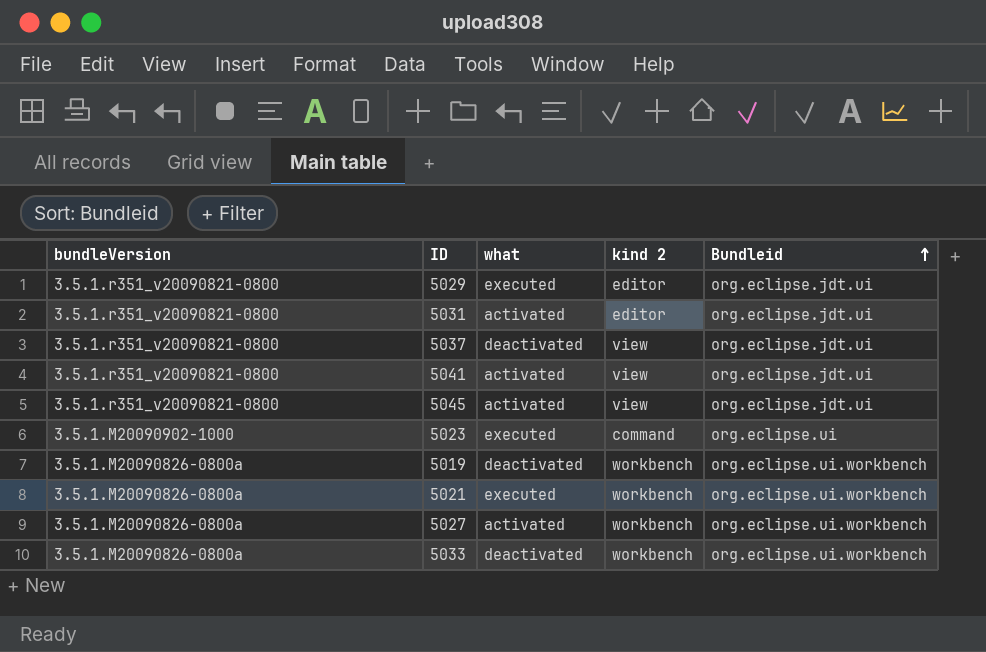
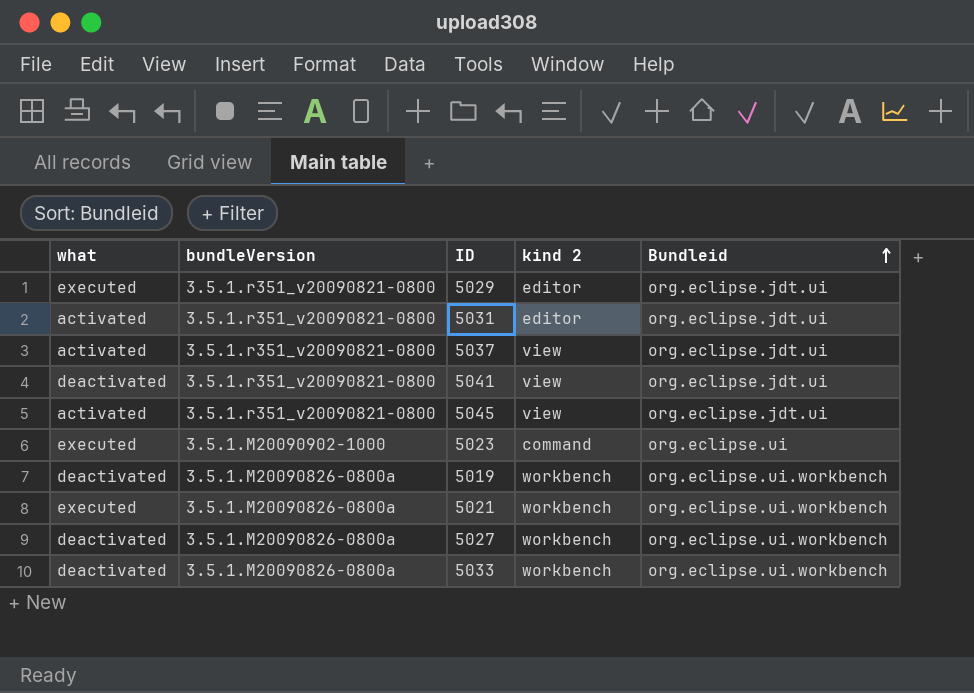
column what | position: 3 -> 1
5037 | what: deactivated -> activated
5041 | what: activated -> deactivated
5027 | what: activated -> deactivated

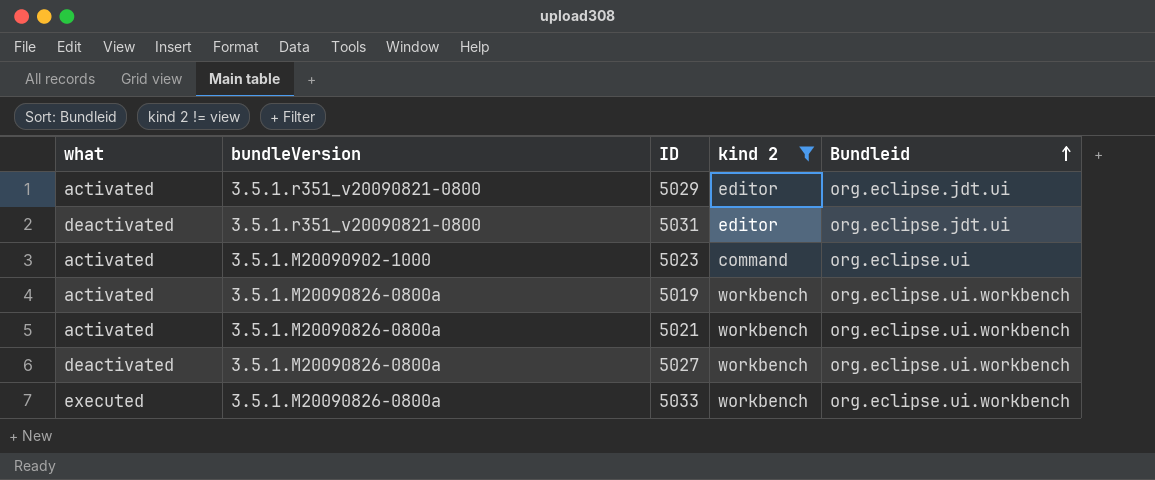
filter: none -> kind 2 != view
5029 | what: executed -> activated
5031 | what: activated -> deactivated
5023 | what: executed -> activated
5019 | what: deactivated -> activated
5021 | what: executed -> activated
5033 | what: deactivated -> executed

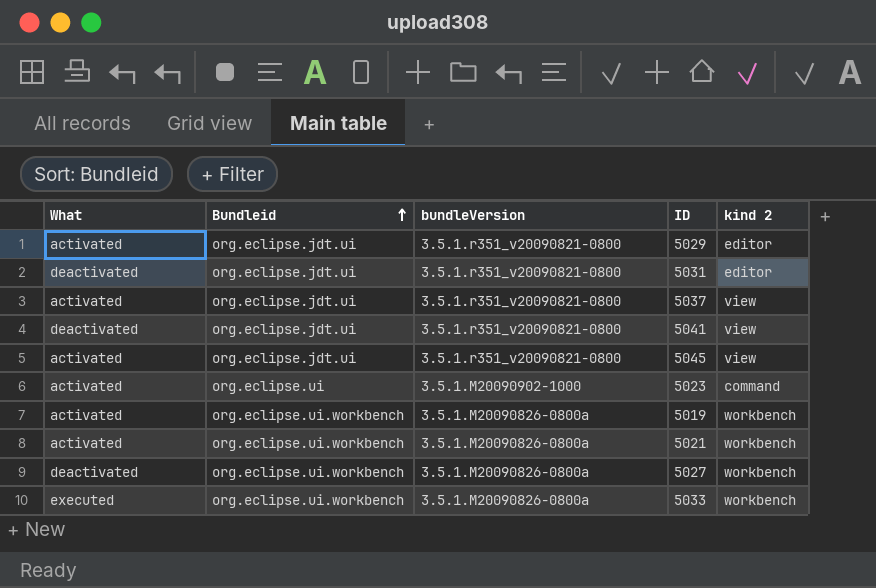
filter: kind 2 != view -> none
column name: what -> What
column Bundleid | position: 5 -> 2

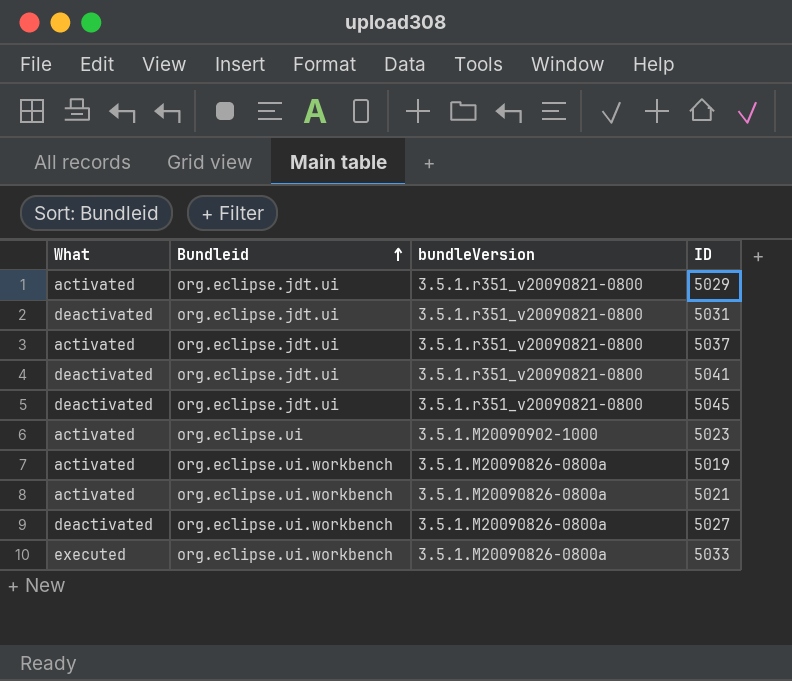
column kind 2 | position: 5 -> none
5045 | What: activated -> deactivated

